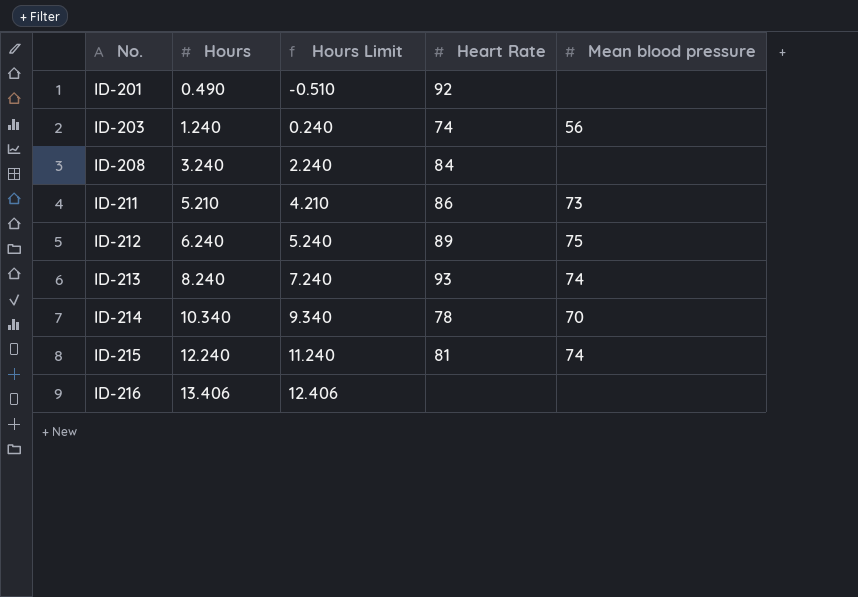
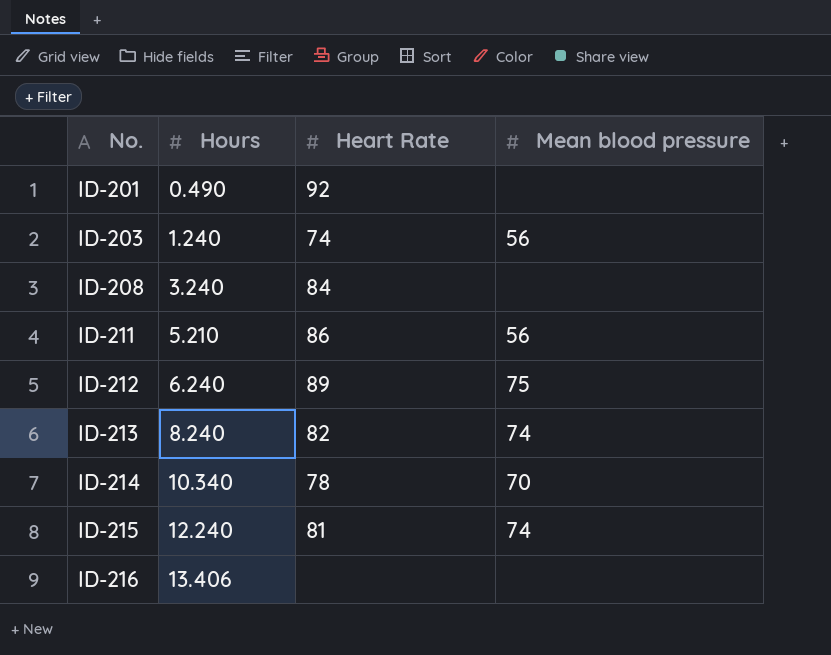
column Hours Limit | formula: [Hours] - 1 -> none
ID-211 | Mean blood pressure: 73 -> 56
ID-213 | Heart Rate: 93 -> 82

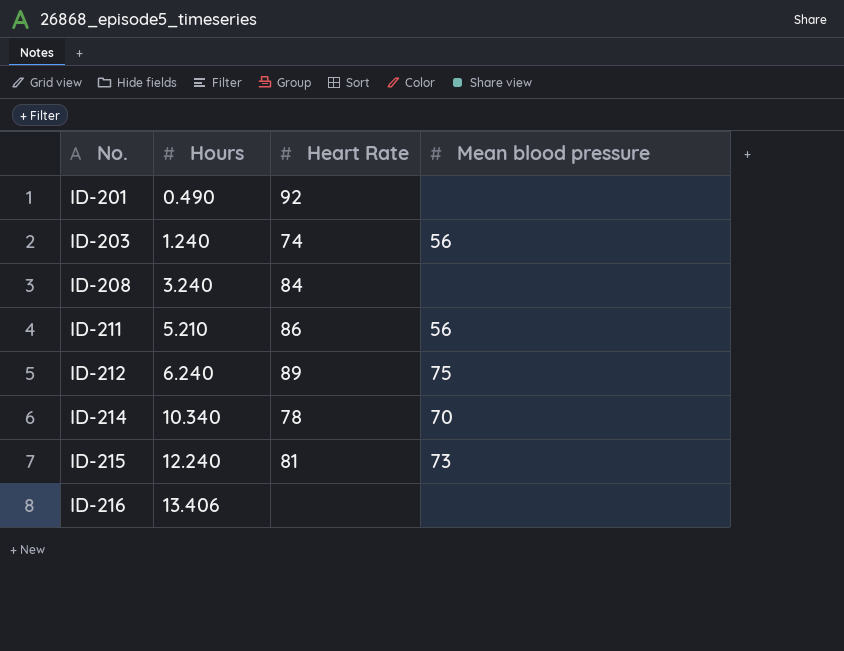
row ID-213: 8.240 | 82 | 74 -> none
ID-215 | Mean blood pressure: 74 -> 73

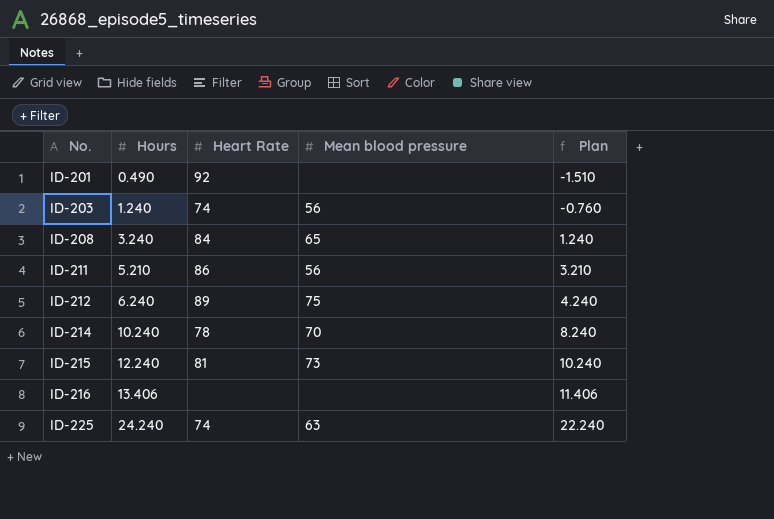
column Plan | formula: none -> [Hours] - 2
ID-208 | Mean blood pressure: none -> 65
ID-214 | Hours: 10.340 -> 10.240
row ID-225: none -> 24.240 | 74 | 63 | 22.240

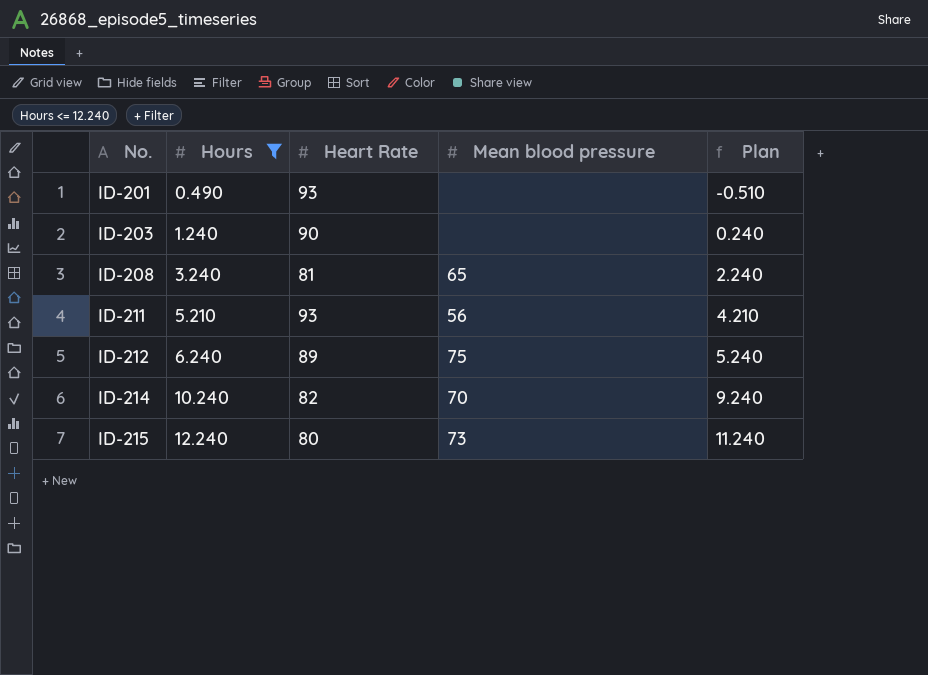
filter: none -> Hours <= 12.240
column Plan | formula: [Hours] - 2 -> [Hours] - 1
ID-201 | Heart Rate: 92 -> 93
ID-203 | Heart Rate: 74 -> 90
ID-203 | Mean blood pressure: 56 -> none
ID-208 | Heart Rate: 84 -> 81
ID-211 | Heart Rate: 86 -> 93
ID-214 | Heart Rate: 78 -> 82
ID-215 | Heart Rate: 81 -> 80

